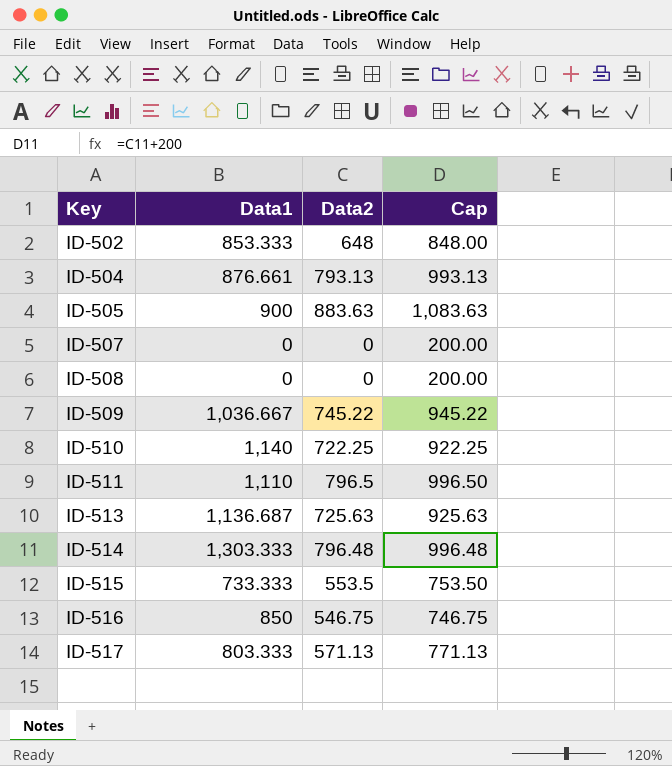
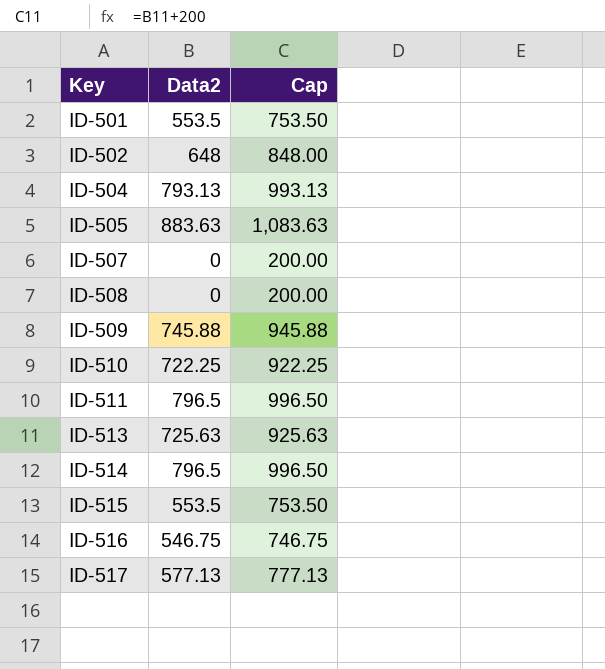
column Data1 | position: 2 -> none
row ID-501: none -> 553.5 | 753.50
ID-509 | Data2: 745.22 -> 745.88
ID-509 | Cap: 945.22 -> 945.88
ID-514 | Data2: 796.48 -> 796.5
ID-514 | Cap: 996.48 -> 996.50
ID-517 | Data2: 571.13 -> 577.13
ID-517 | Cap: 771.13 -> 777.13

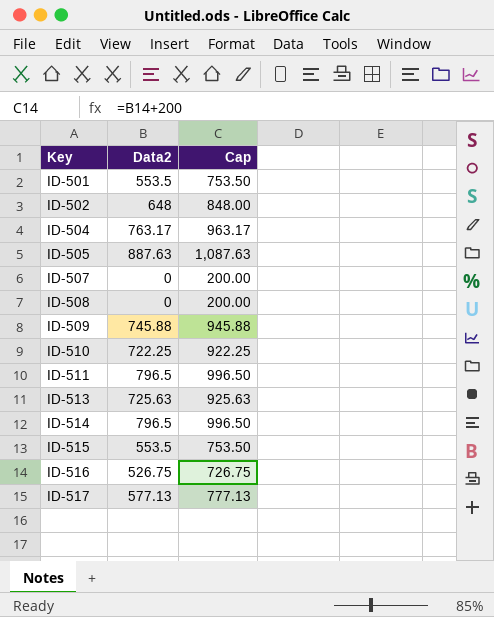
ID-504 | Data2: 793.13 -> 763.17
ID-504 | Cap: 993.13 -> 963.17
ID-505 | Data2: 883.63 -> 887.63
ID-505 | Cap: 1,083.63 -> 1,087.63
ID-516 | Data2: 546.75 -> 526.75
ID-516 | Cap: 746.75 -> 726.75

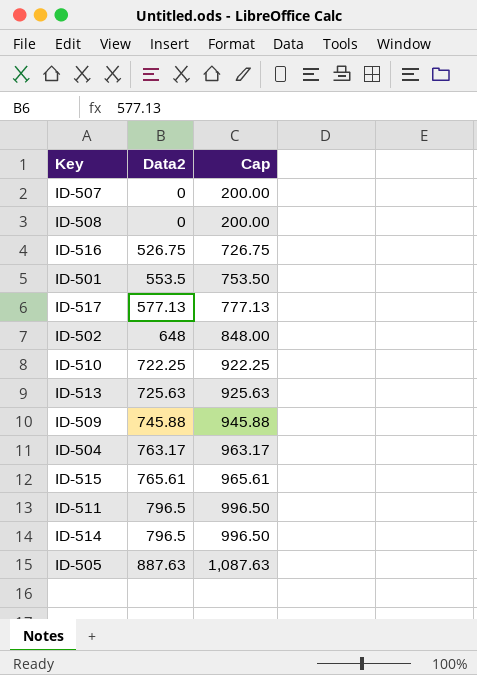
row order: Key ascending -> Data2 ascending
ID-515 | Data2: 553.5 -> 765.61
ID-515 | Cap: 753.50 -> 965.61

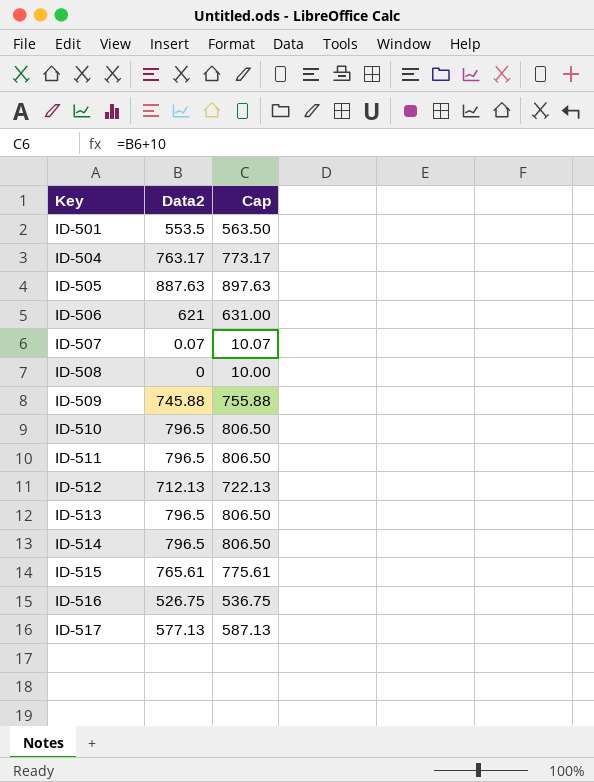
row order: Data2 ascending -> Key ascending
column Cap | formula: [Data2] + 200 -> [Data2] + 10
row ID-502: 648 | 848.00 -> none
row ID-506: none -> 621 | 631.00
ID-507 | Data2: 0 -> 0.07
ID-510 | Data2: 722.25 -> 796.5
row ID-512: none -> 712.13 | 722.13
ID-513 | Data2: 725.63 -> 796.5

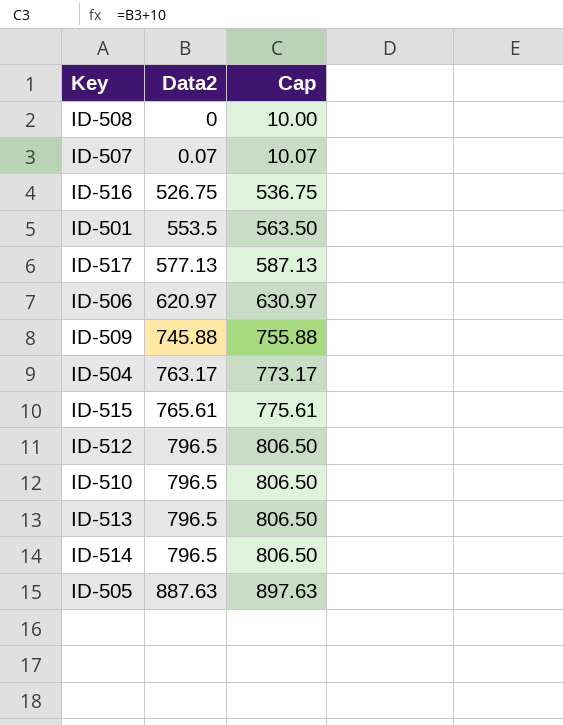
row order: Key ascending -> Data2 ascending
row ID-511: 796.5 | 806.50 -> none
ID-506 | Data2: 621 -> 620.97
ID-506 | Cap: 631.00 -> 630.97
ID-512 | Data2: 712.13 -> 796.5
ID-512 | Cap: 722.13 -> 806.50

